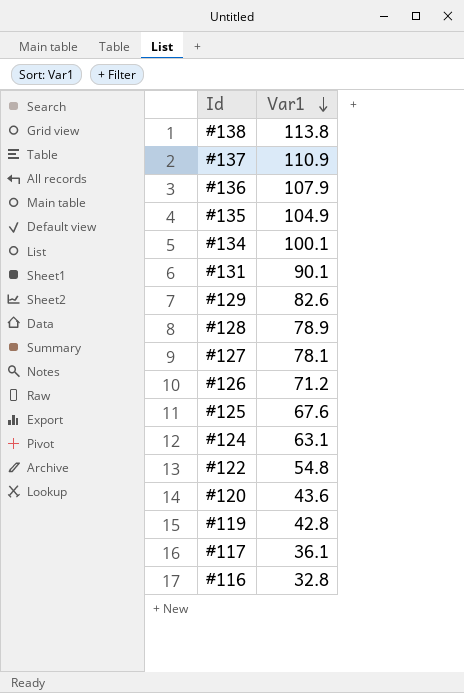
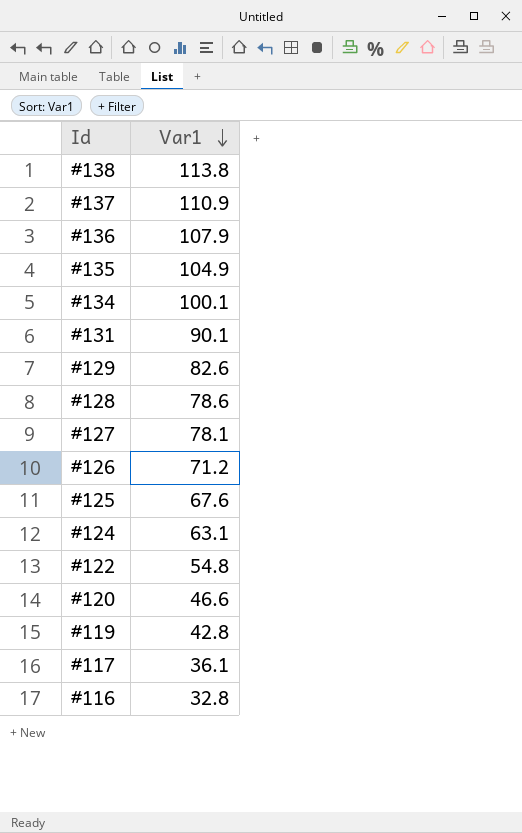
#128 | Var1: 78.9 -> 78.6
#120 | Var1: 43.6 -> 46.6

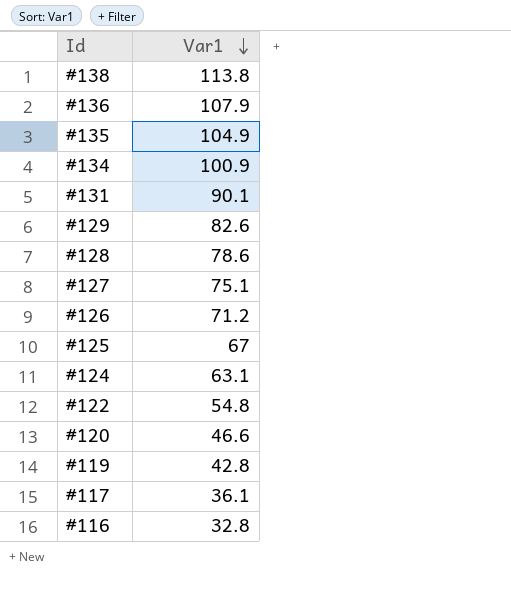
row #137: 110.9 -> none
#134 | Var1: 100.1 -> 100.9
#127 | Var1: 78.1 -> 75.1
#125 | Var1: 67.6 -> 67

